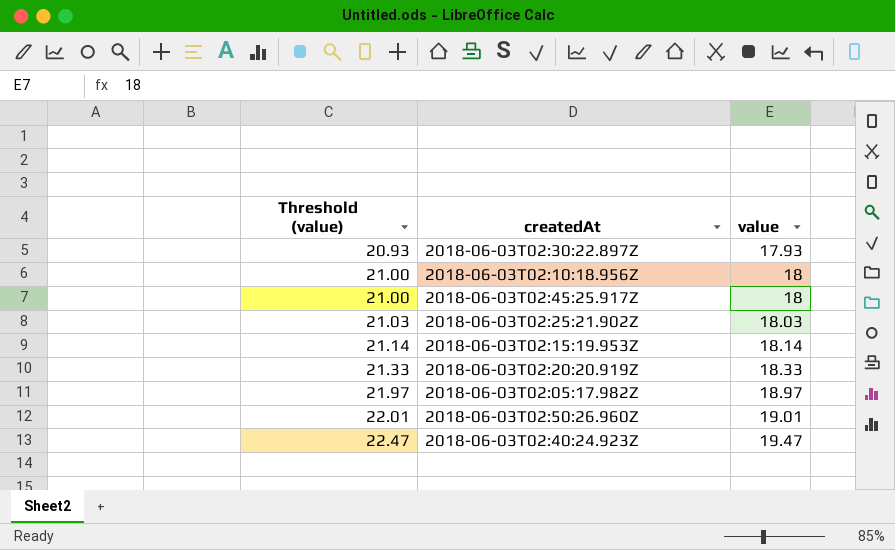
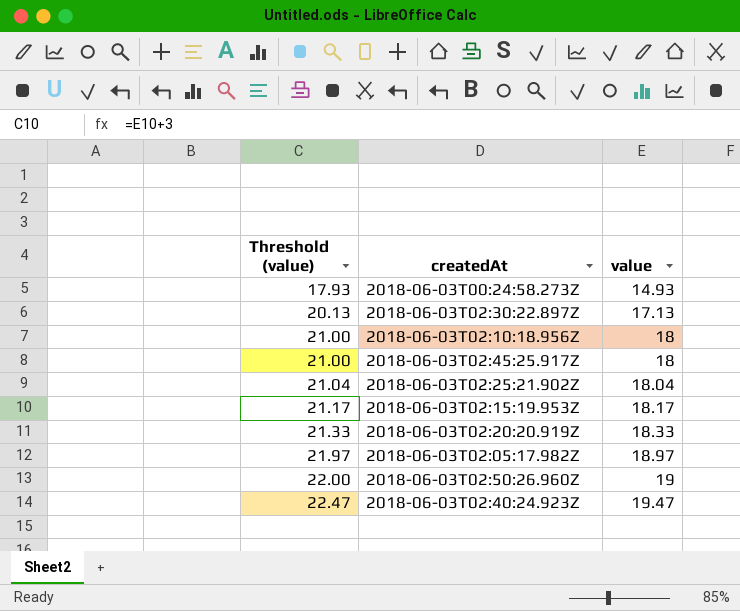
row 2018-06-03T00:24:58.273Z: none -> 17.93 | 14.93
2018-06-03T02:30:22.897Z | Threshold (value): 20.93 -> 20.13
2018-06-03T02:30:22.897Z | value: 17.93 -> 17.13
2018-06-03T02:25:21.902Z | Threshold (value): 21.03 -> 21.04
2018-06-03T02:25:21.902Z | value: 18.03 -> 18.04
2018-06-03T02:15:19.953Z | Threshold (value): 21.14 -> 21.17
2018-06-03T02:15:19.953Z | value: 18.14 -> 18.17
2018-06-03T02:50:26.960Z | Threshold (value): 22.01 -> 22.00
2018-06-03T02:50:26.960Z | value: 19.01 -> 19

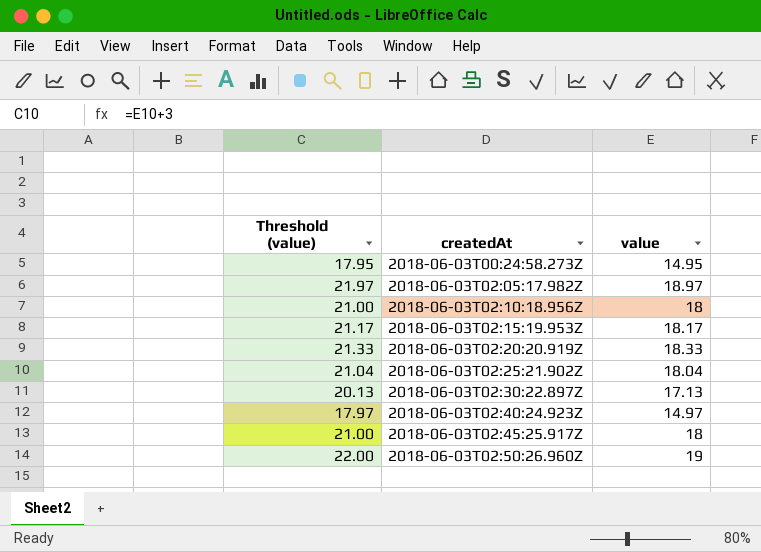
row order: Threshold (value) ascending -> createdAt ascending
2018-06-03T00:24:58.273Z | Threshold (value): 17.93 -> 17.95
2018-06-03T00:24:58.273Z | value: 14.93 -> 14.95
2018-06-03T02:40:24.923Z | Threshold (value): 22.47 -> 17.97
2018-06-03T02:40:24.923Z | value: 19.47 -> 14.97

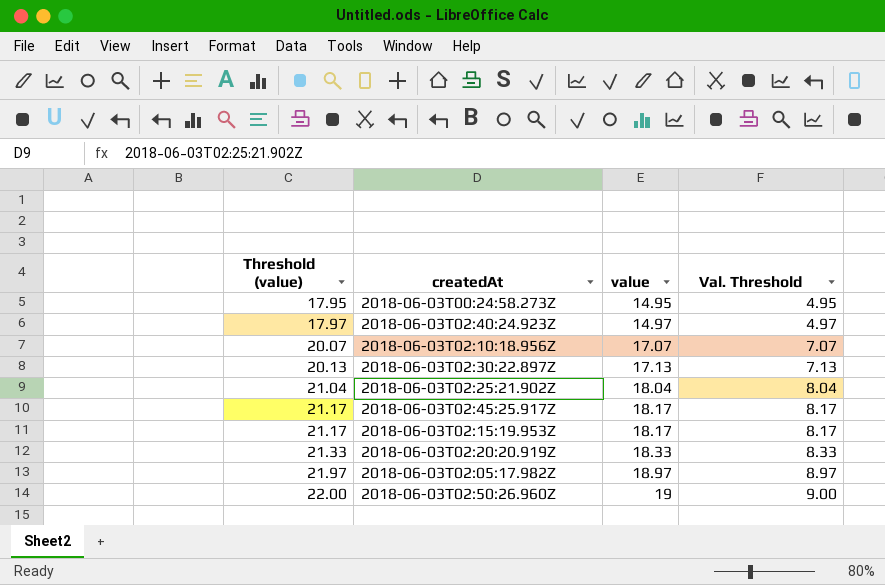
row order: createdAt ascending -> Threshold (value) ascending
column Val. Threshold | formula: none -> [value] - 10
2018-06-03T02:10:18.956Z | Threshold (value): 21.00 -> 20.07
2018-06-03T02:10:18.956Z | value: 18 -> 17.07
2018-06-03T02:45:25.917Z | Threshold (value): 21.00 -> 21.17
2018-06-03T02:45:25.917Z | value: 18 -> 18.17

